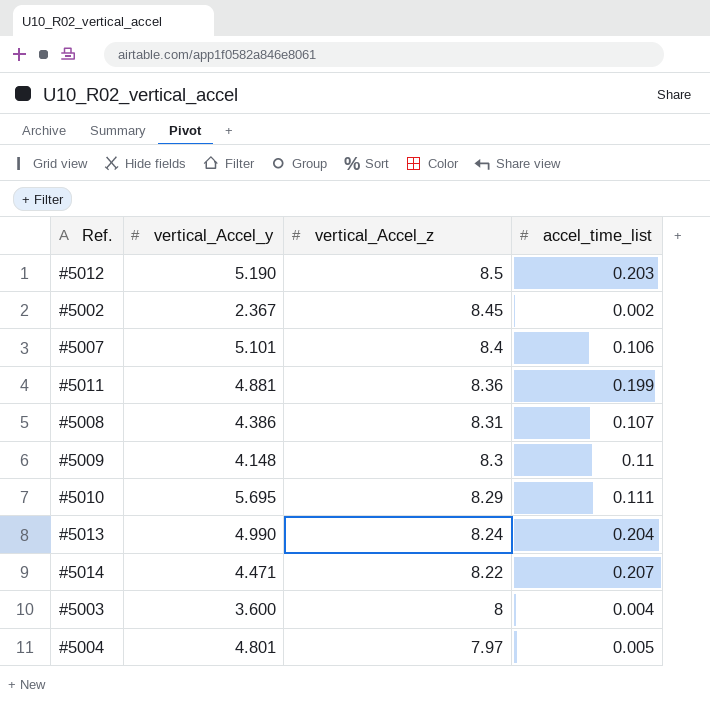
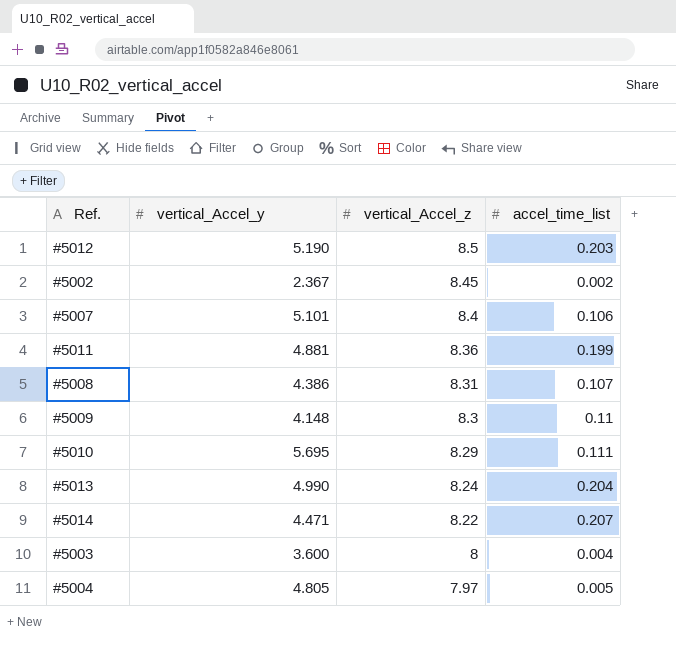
#5004 | vertical_Accel_y: 4.801 -> 4.805

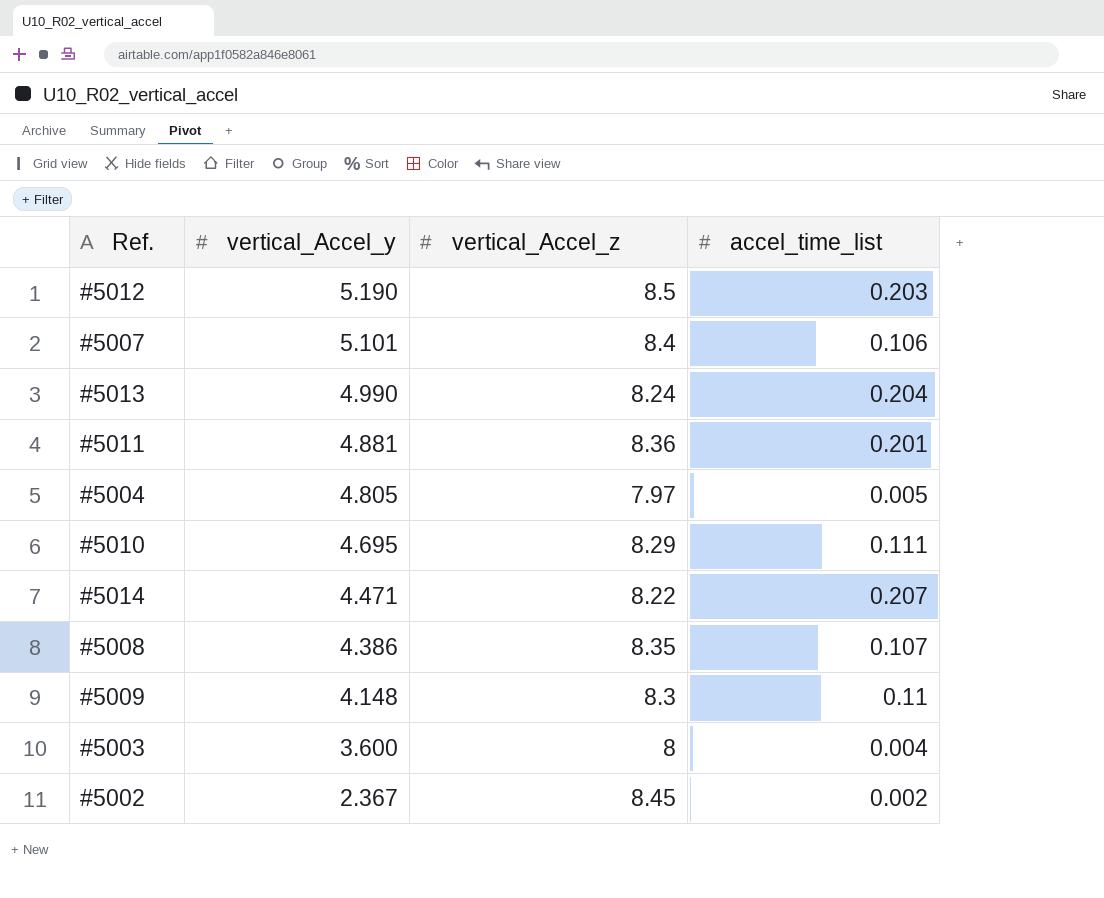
row order: vertical_Accel_z descending -> vertical_Accel_y descending
#5011 | accel_time_list: 0.199 -> 0.201
#5010 | vertical_Accel_y: 5.695 -> 4.695
#5008 | vertical_Accel_z: 8.31 -> 8.35

